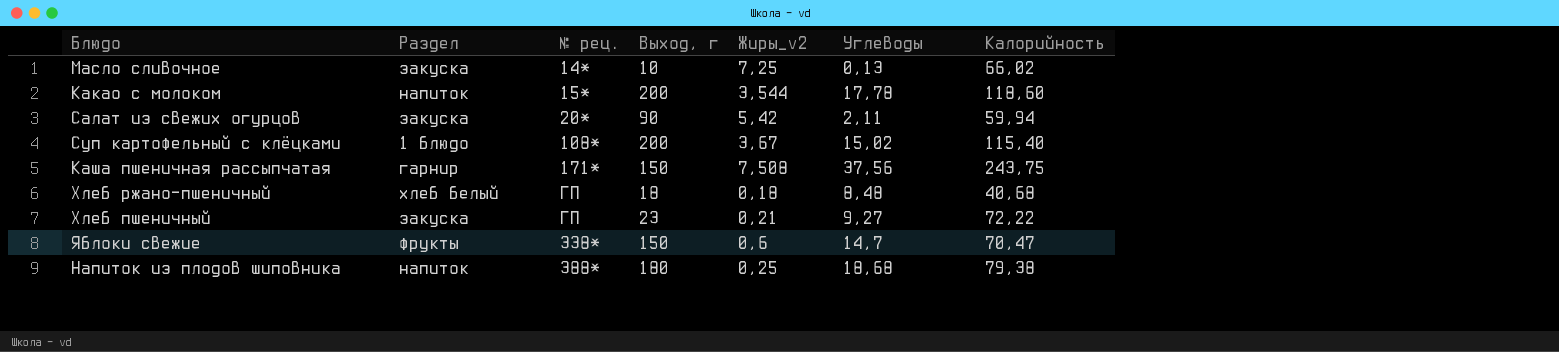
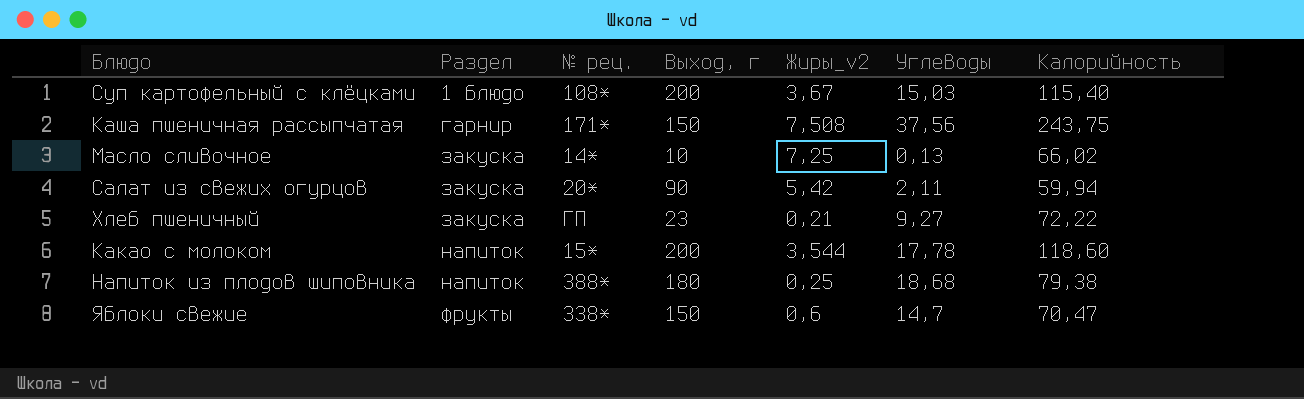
row order: none -> Раздел ascending
row Хлеб ржано-пшеничный: хлеб белый | ГП | 18 | 0,18 | 8,48 | 40,68 -> none
Суп картофельный с клёцками | Углеводы: 15,02 -> 15,03

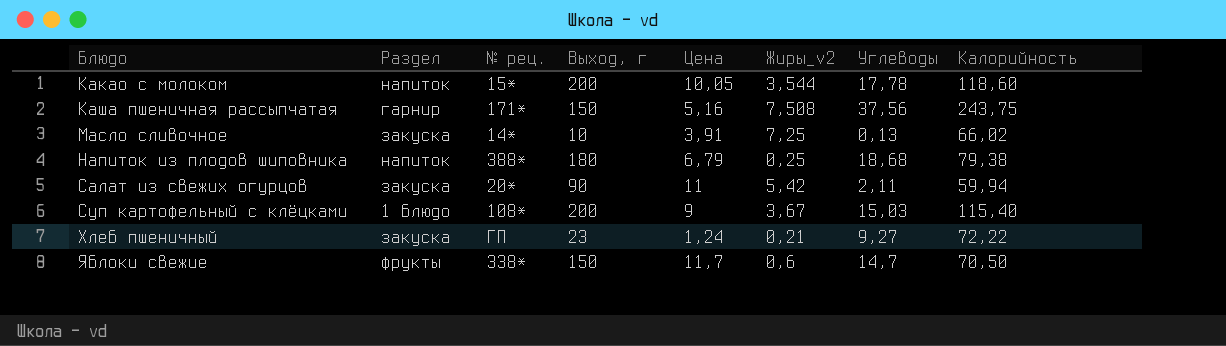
row order: Раздел ascending -> Блюдо ascending
column Цена | position: none -> 5
Яблоки свежие | Калорийность: 70,47 -> 70,50

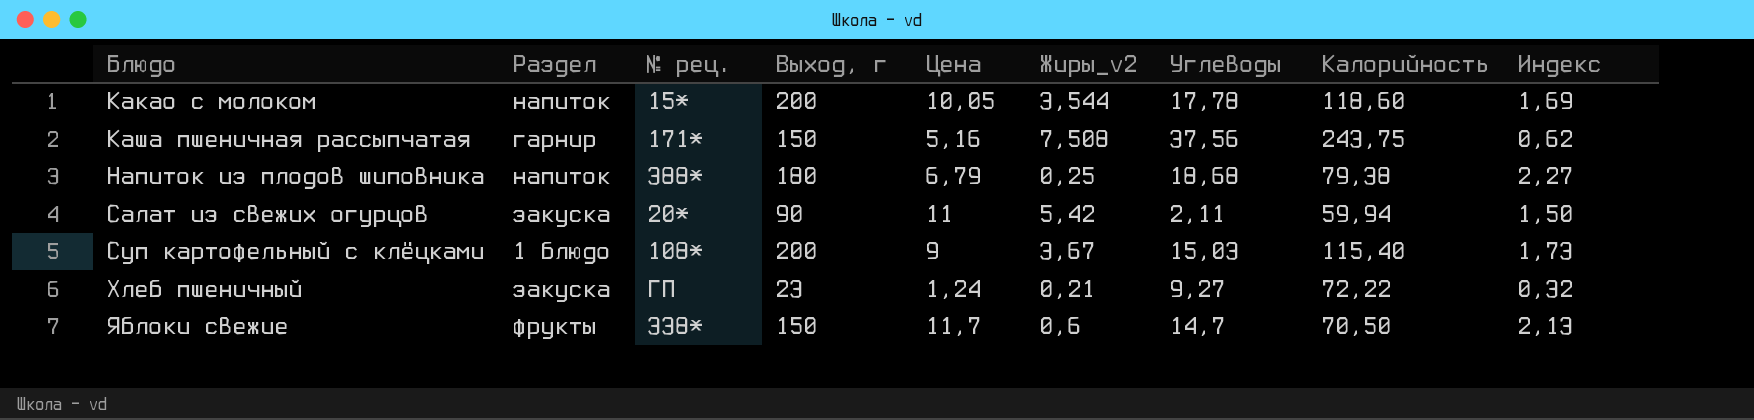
column Индекс | formula: none -> [Выход, г] / [Калорийность]
row Масло сливочное: закуска | 14* | 10 | 3,91 | 7,25 | 0,13 | 66,02 -> none

